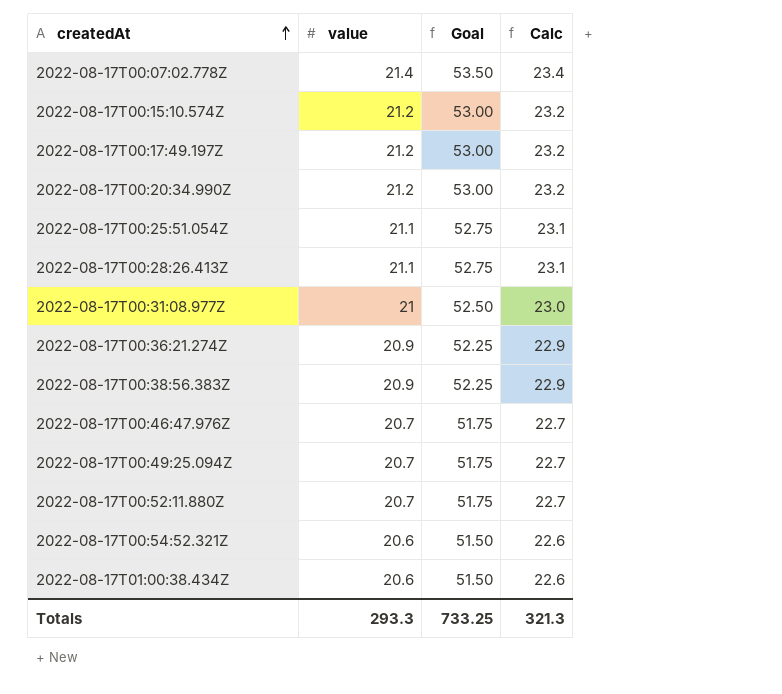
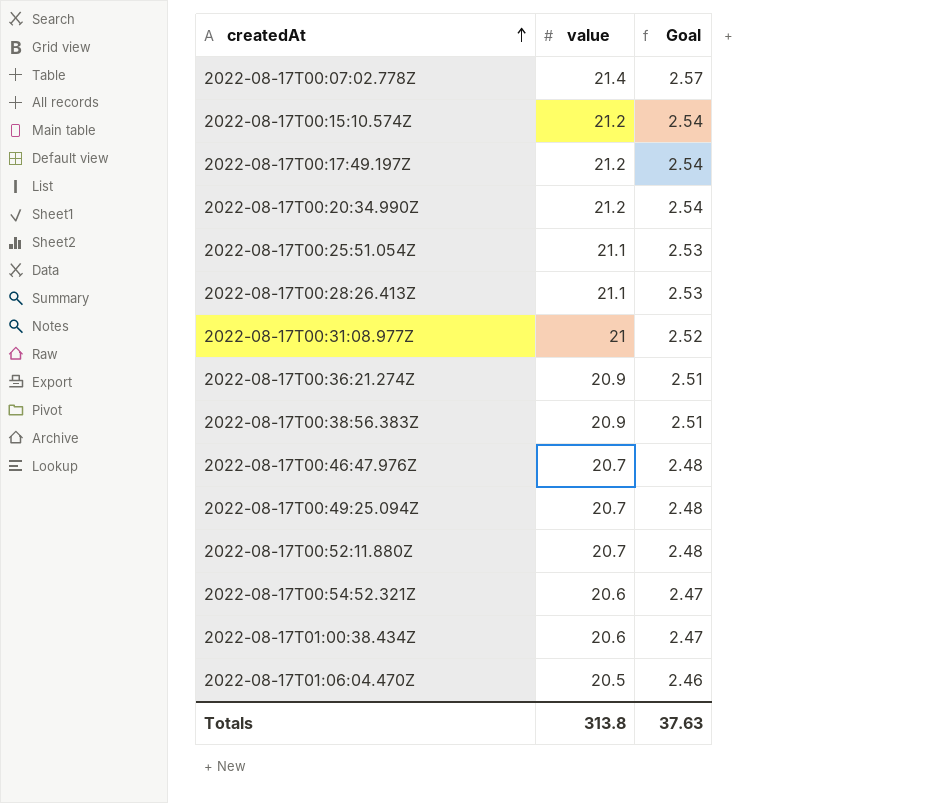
column Calc | formula: [value] + 2 -> none
column Goal | formula: [value] * 2.5 -> [value] * 0.12
row 2022-08-17T01:06:04.470Z: none -> 20.5 | 2.46
Totals | value: 293.3 -> 313.8
Totals | Goal: 733.25 -> 37.63

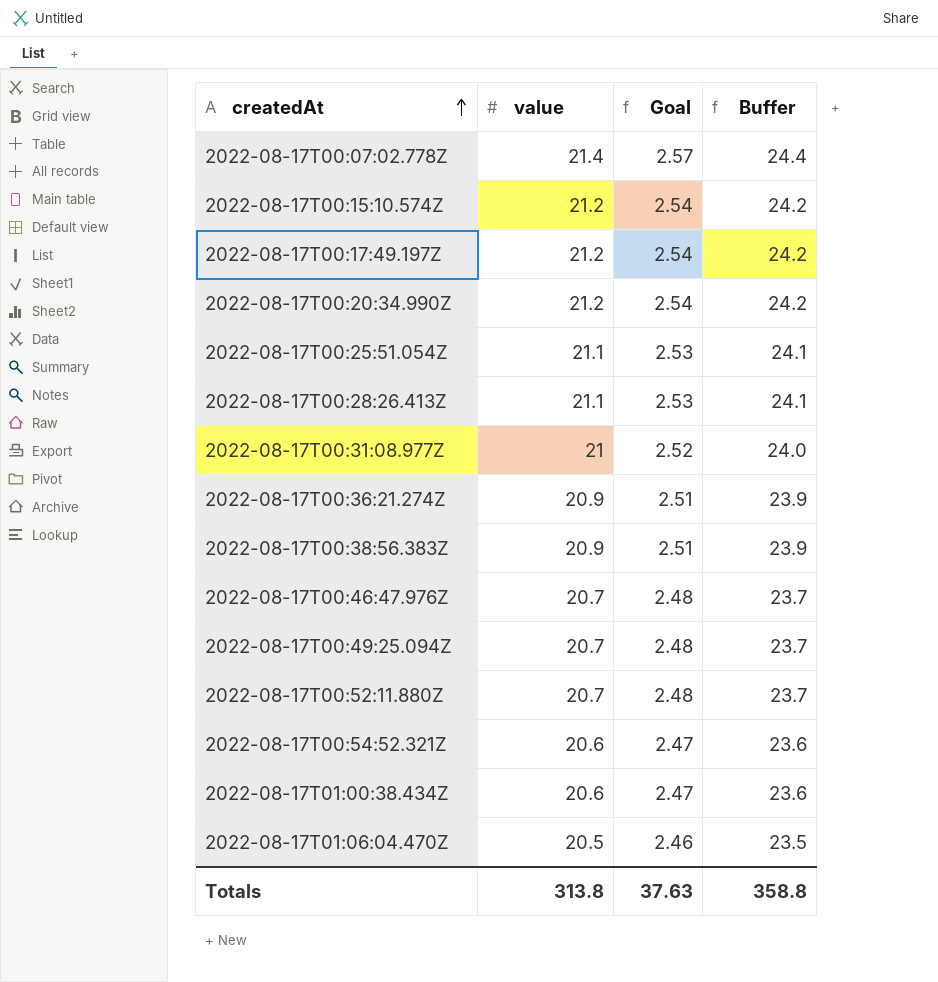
column Buffer | formula: none -> [value] + 3

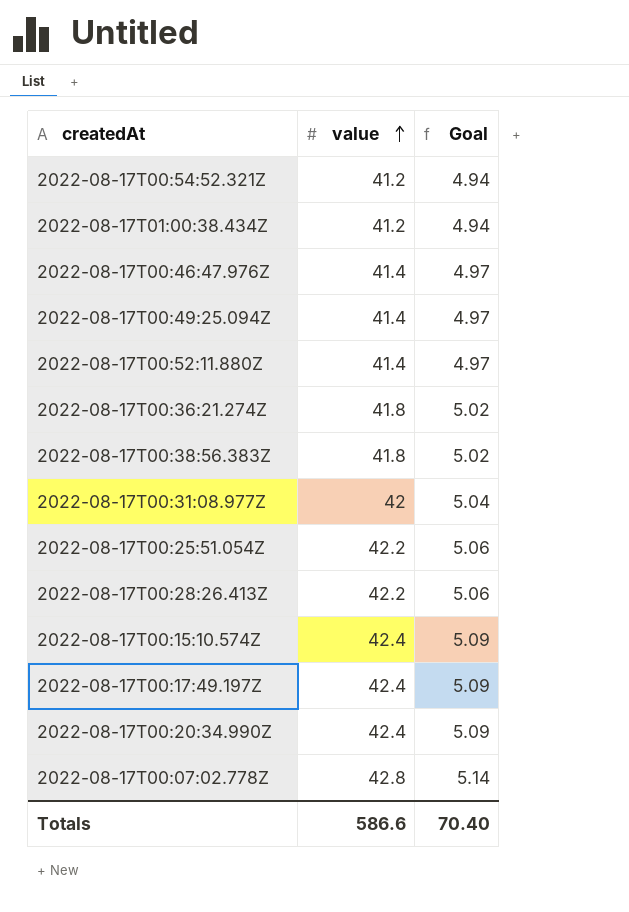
row order: createdAt ascending -> value ascending
column Buffer | formula: [value] + 3 -> none
row 2022-08-17T01:06:04.470Z: 20.5 | 2.46 | 23.5 -> none
2022-08-17T00:54:52.321Z | value: 20.6 -> 41.2
2022-08-17T00:54:52.321Z | Goal: 2.47 -> 4.94
2022-08-17T01:00:38.434Z | value: 20.6 -> 41.2
2022-08-17T01:00:38.434Z | Goal: 2.47 -> 4.94
2022-08-17T00:46:47.976Z | value: 20.7 -> 41.4
2022-08-17T00:46:47.976Z | Goal: 2.48 -> 4.97
2022-08-17T00:49:25.094Z | value: 20.7 -> 41.4
2022-08-17T00:49:25.094Z | Goal: 2.48 -> 4.97
2022-08-17T00:52:11.880Z | value: 20.7 -> 41.4
2022-08-17T00:52:11.880Z | Goal: 2.48 -> 4.97
2022-08-17T00:36:21.274Z | value: 20.9 -> 41.8
2022-08-17T00:36:21.274Z | Goal: 2.51 -> 5.02
2022-08-17T00:38:56.383Z | value: 20.9 -> 41.8
2022-08-17T00:38:56.383Z | Goal: 2.51 -> 5.02
2022-08-17T00:31:08.977Z | value: 21 -> 42
2022-08-17T00:31:08.977Z | Goal: 2.52 -> 5.04
2022-08-17T00:25:51.054Z | value: 21.1 -> 42.2
2022-08-17T00:25:51.054Z | Goal: 2.53 -> 5.06
2022-08-17T00:28:26.413Z | value: 21.1 -> 42.2
2022-08-17T00:28:26.413Z | Goal: 2.53 -> 5.06
2022-08-17T00:15:10.574Z | value: 21.2 -> 42.4
2022-08-17T00:15:10.574Z | Goal: 2.54 -> 5.09
2022-08-17T00:17:49.197Z | value: 21.2 -> 42.4
2022-08-17T00:17:49.197Z | Goal: 2.54 -> 5.09
2022-08-17T00:20:34.990Z | value: 21.2 -> 42.4
2022-08-17T00:20:34.990Z | Goal: 2.54 -> 5.09
2022-08-17T00:07:02.778Z | value: 21.4 -> 42.8
2022-08-17T00:07:02.778Z | Goal: 2.57 -> 5.14
Totals | value: 313.8 -> 586.6
Totals | Goal: 37.63 -> 70.40

